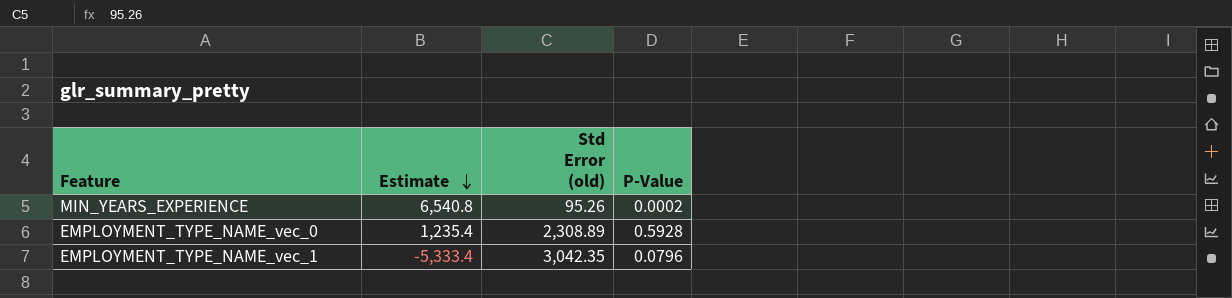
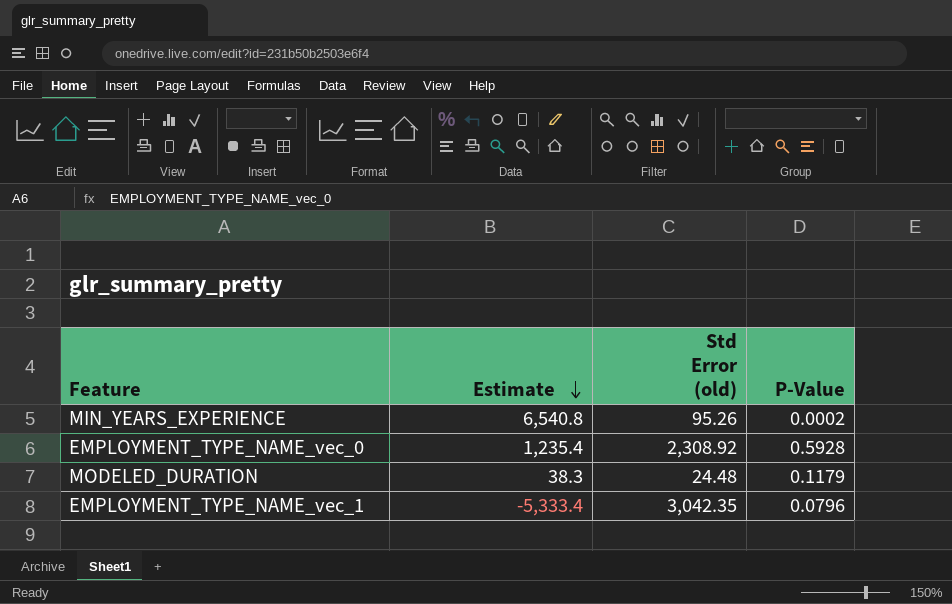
EMPLOYMENT_TYPE_NAME_vec_0 | Std Error (old): 2,308.89 -> 2,308.92
row MODELED_DURATION: none -> 38.3 | 24.48 | 0.1179

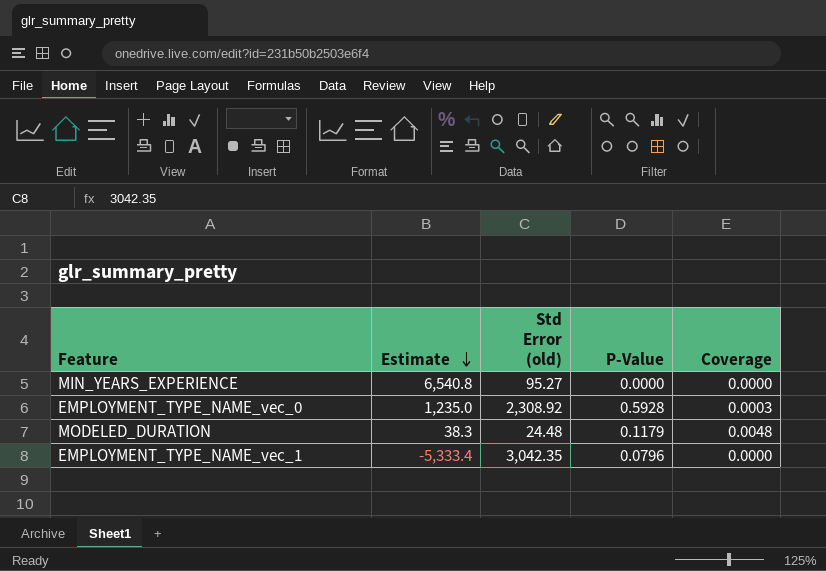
column Coverage | formula: none -> [P-Value] / [Std Error (old)]
MIN_YEARS_EXPERIENCE | Std Error (old): 95.26 -> 95.27
MIN_YEARS_EXPERIENCE | P-Value: 0.0002 -> 0.0000
EMPLOYMENT_TYPE_NAME_vec_0 | Estimate: 1,235.4 -> 1,235.0

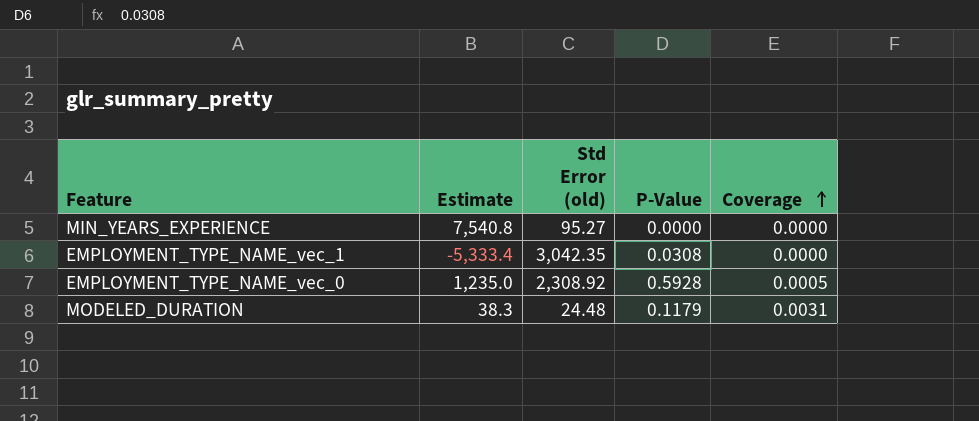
row order: Estimate descending -> Coverage ascending
column Coverage | formula: [P-Value] / [Std Error (old)] -> [P-Value] / [Estimate]
MIN_YEARS_EXPERIENCE | Estimate: 6,540.8 -> 7,540.8
EMPLOYMENT_TYPE_NAME_vec_1 | P-Value: 0.0796 -> 0.0308

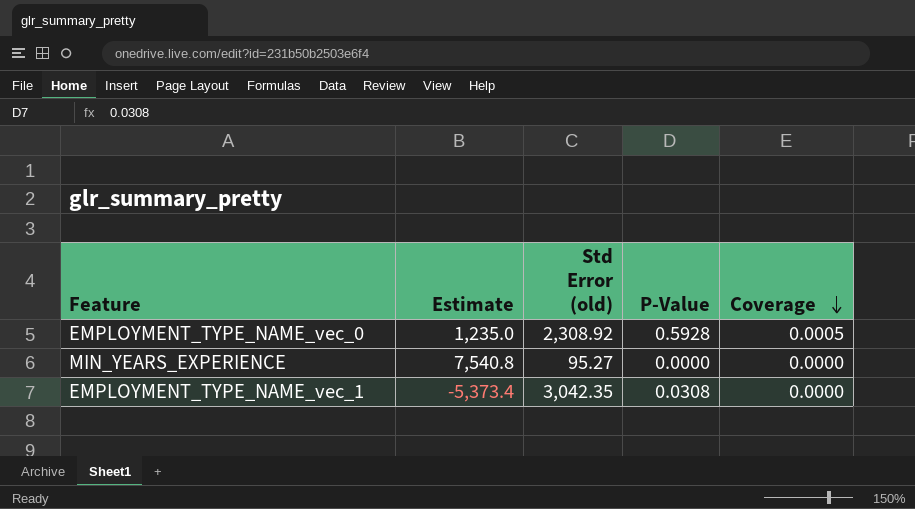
row order: Coverage ascending -> Coverage descending
row MODELED_DURATION: 38.3 | 24.48 | 0.1179 | 0.0031 -> none
EMPLOYMENT_TYPE_NAME_vec_1 | Estimate: -5,333.4 -> -5,373.4

